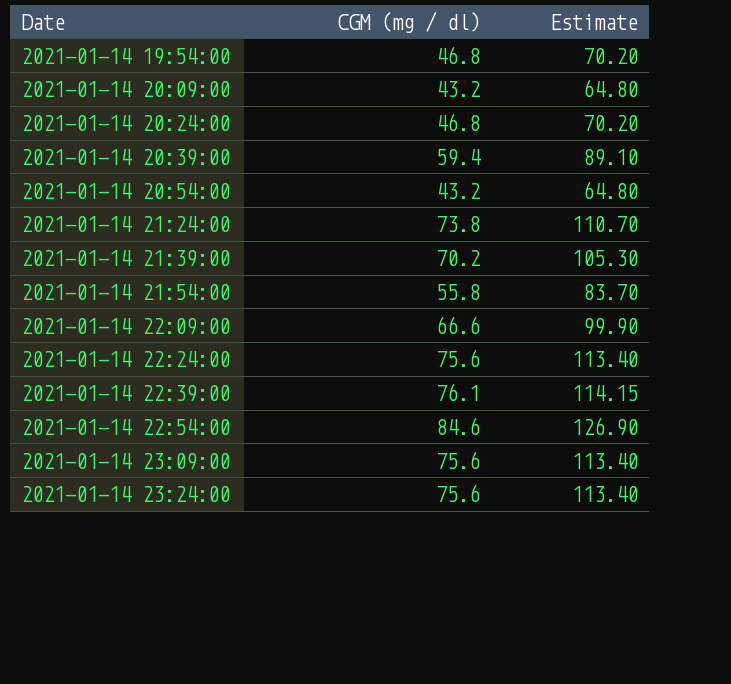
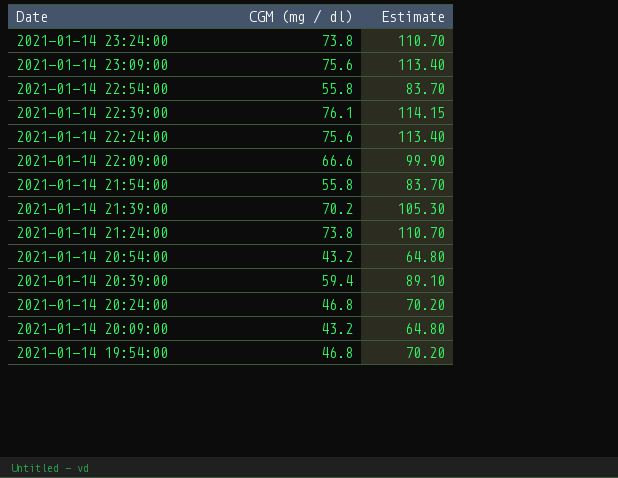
row order: Date ascending -> Date descending
2021-01-14 23:24:00 | CGM (mg / dl): 75.6 -> 73.8
2021-01-14 23:24:00 | Estimate: 113.40 -> 110.70
2021-01-14 22:54:00 | CGM (mg / dl): 84.6 -> 55.8
2021-01-14 22:54:00 | Estimate: 126.90 -> 83.70

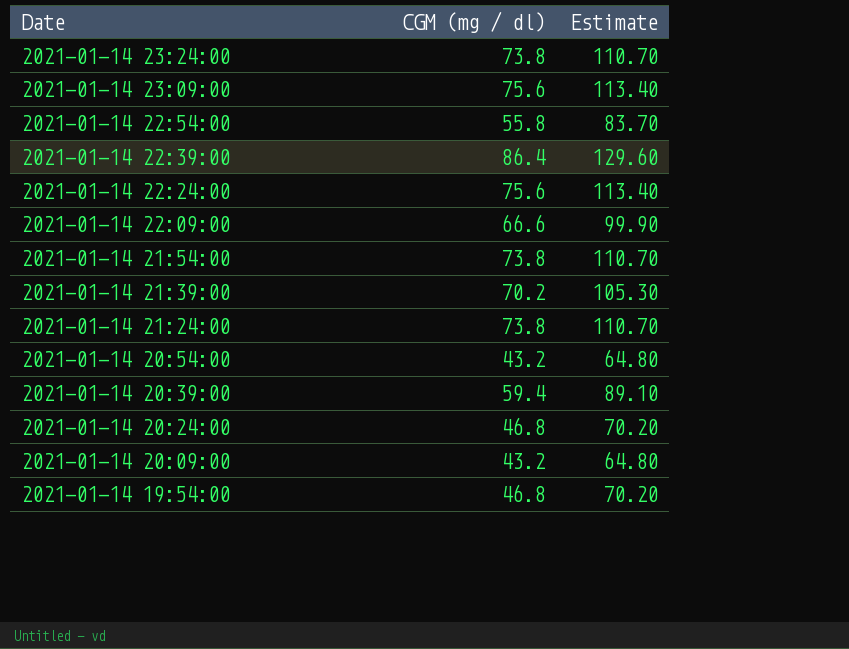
2021-01-14 22:39:00 | CGM (mg / dl): 76.1 -> 86.4
2021-01-14 22:39:00 | Estimate: 114.15 -> 129.60
2021-01-14 21:54:00 | CGM (mg / dl): 55.8 -> 73.8
2021-01-14 21:54:00 | Estimate: 83.70 -> 110.70

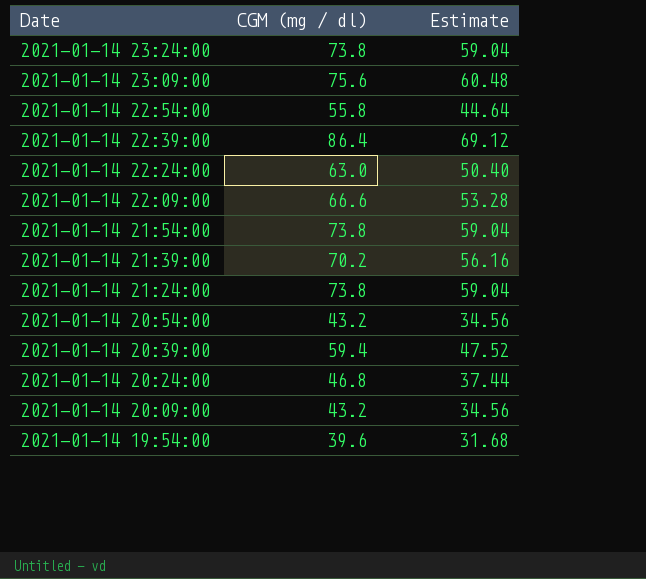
column Estimate | formula: [CGM (mg / dl)] * 1.5 -> [CGM (mg / dl)] * 0.8
2021-01-14 22:24:00 | CGM (mg / dl): 75.6 -> 63.0
2021-01-14 19:54:00 | CGM (mg / dl): 46.8 -> 39.6

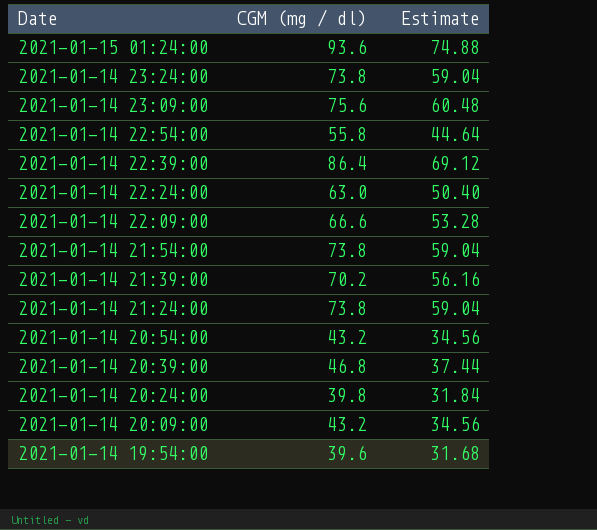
row 2021-01-15 01:24:00: none -> 93.6 | 74.88
2021-01-14 20:39:00 | CGM (mg / dl): 59.4 -> 46.8
2021-01-14 20:39:00 | Estimate: 47.52 -> 37.44
2021-01-14 20:24:00 | CGM (mg / dl): 46.8 -> 39.8
2021-01-14 20:24:00 | Estimate: 37.44 -> 31.84

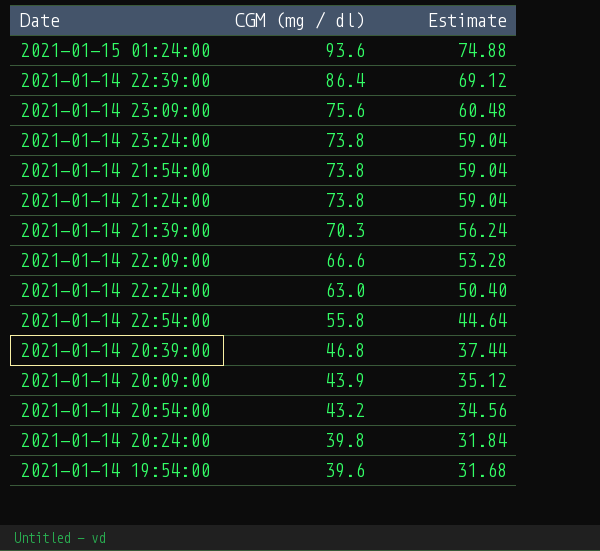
row order: Date descending -> CGM (mg / dl) descending
2021-01-14 21:39:00 | CGM (mg / dl): 70.2 -> 70.3
2021-01-14 21:39:00 | Estimate: 56.16 -> 56.24
2021-01-14 20:09:00 | CGM (mg / dl): 43.2 -> 43.9
2021-01-14 20:09:00 | Estimate: 34.56 -> 35.12

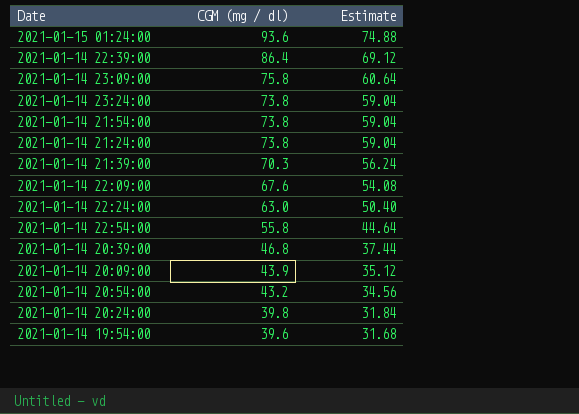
2021-01-14 23:09:00 | CGM (mg / dl): 75.6 -> 75.8
2021-01-14 23:09:00 | Estimate: 60.48 -> 60.64
2021-01-14 22:09:00 | CGM (mg / dl): 66.6 -> 67.6
2021-01-14 22:09:00 | Estimate: 53.28 -> 54.08

